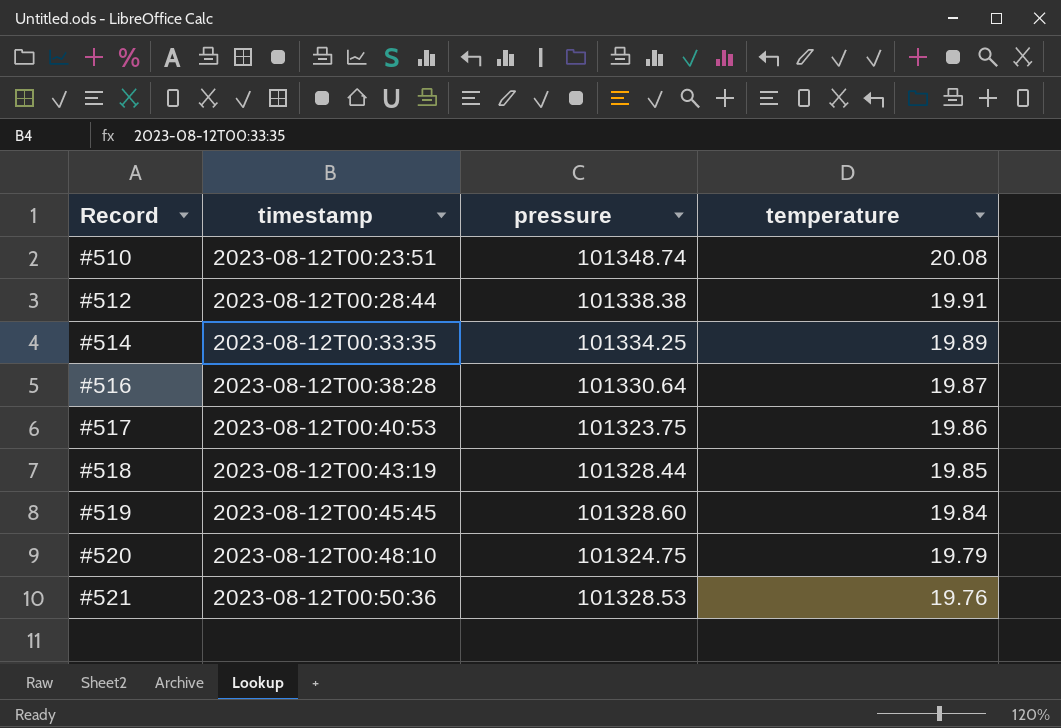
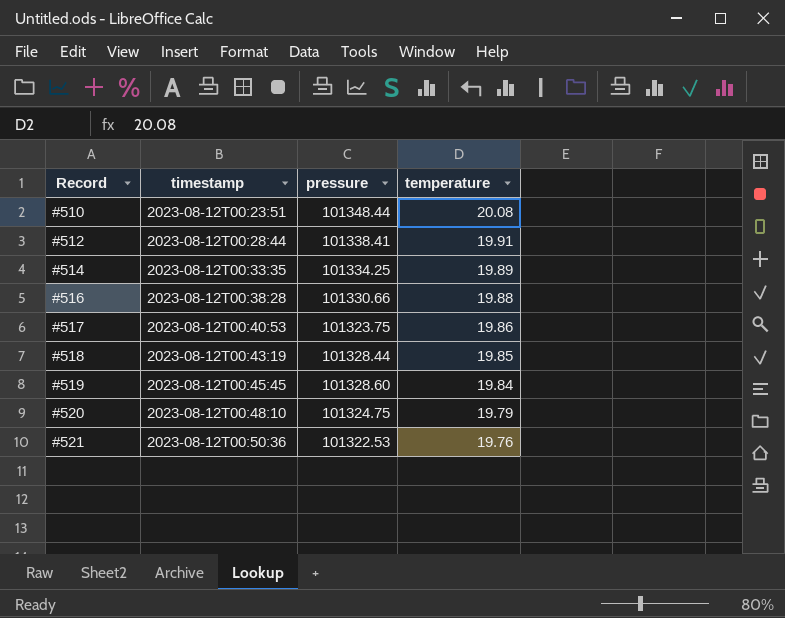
#510 | pressure: 101348.74 -> 101348.44
#512 | pressure: 101338.38 -> 101338.41
#516 | pressure: 101330.64 -> 101330.66
#516 | temperature: 19.87 -> 19.88
#521 | pressure: 101328.53 -> 101322.53

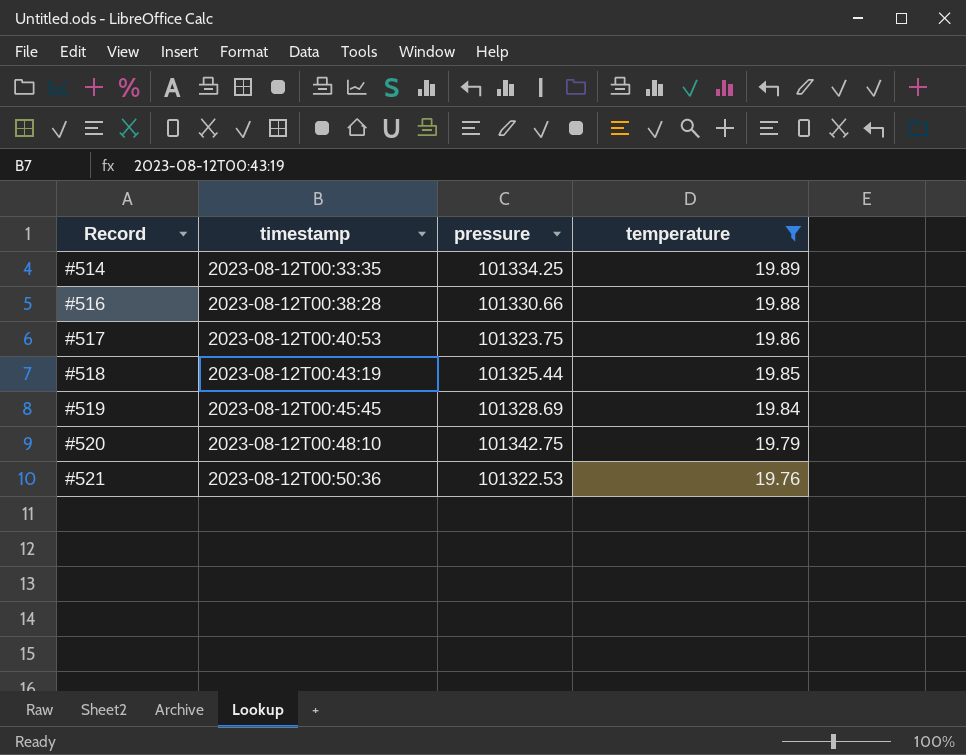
filter: none -> temperature <= 19.89
#518 | pressure: 101328.44 -> 101325.44
#519 | pressure: 101328.60 -> 101328.69
#520 | pressure: 101324.75 -> 101342.75

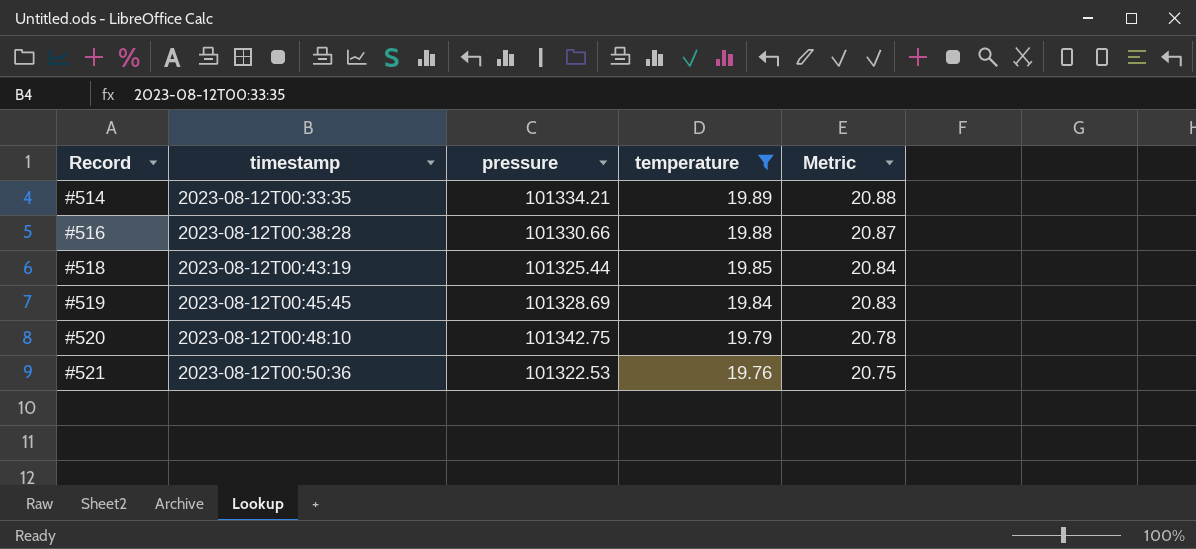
column Metric | formula: none -> [temperature] * 1.05
row #517: 2023-08-12T00:40:53 | 101323.75 | 19.86 -> none
#514 | pressure: 101334.25 -> 101334.21

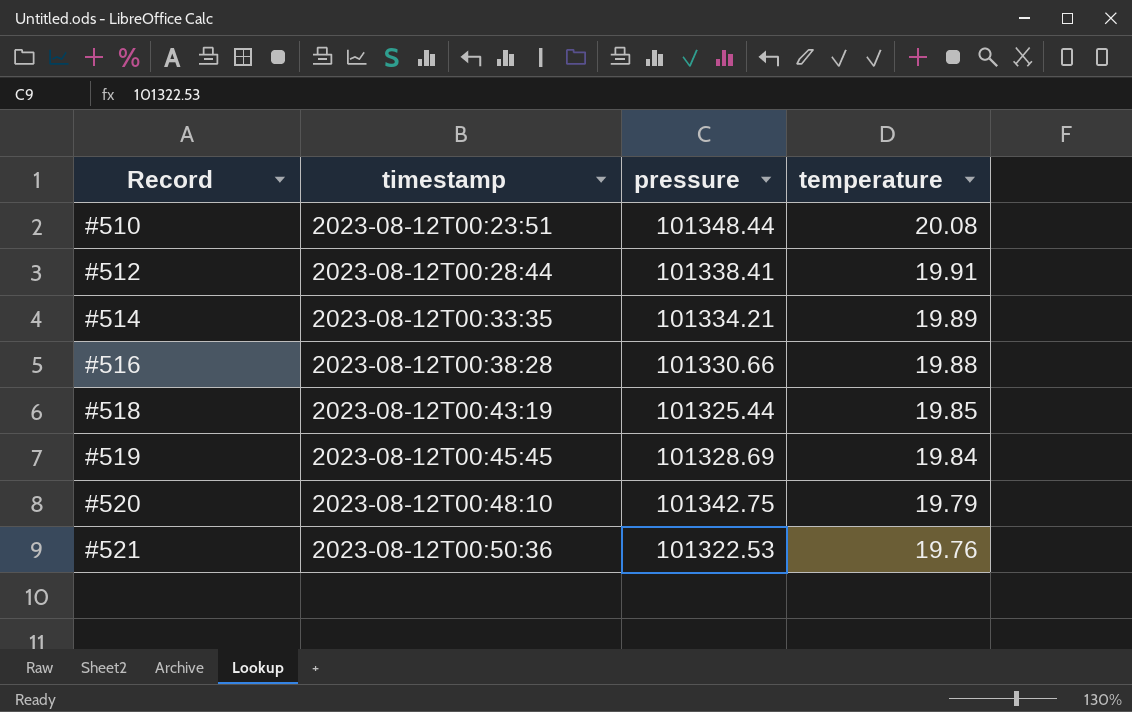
filter: temperature <= 19.89 -> none
column Metric | formula: [temperature] * 1.05 -> none

